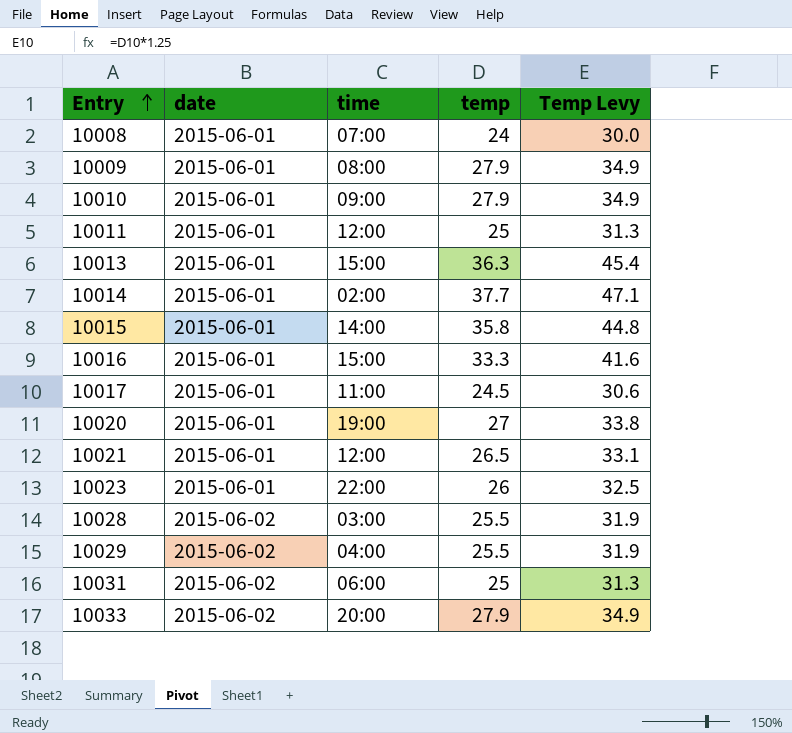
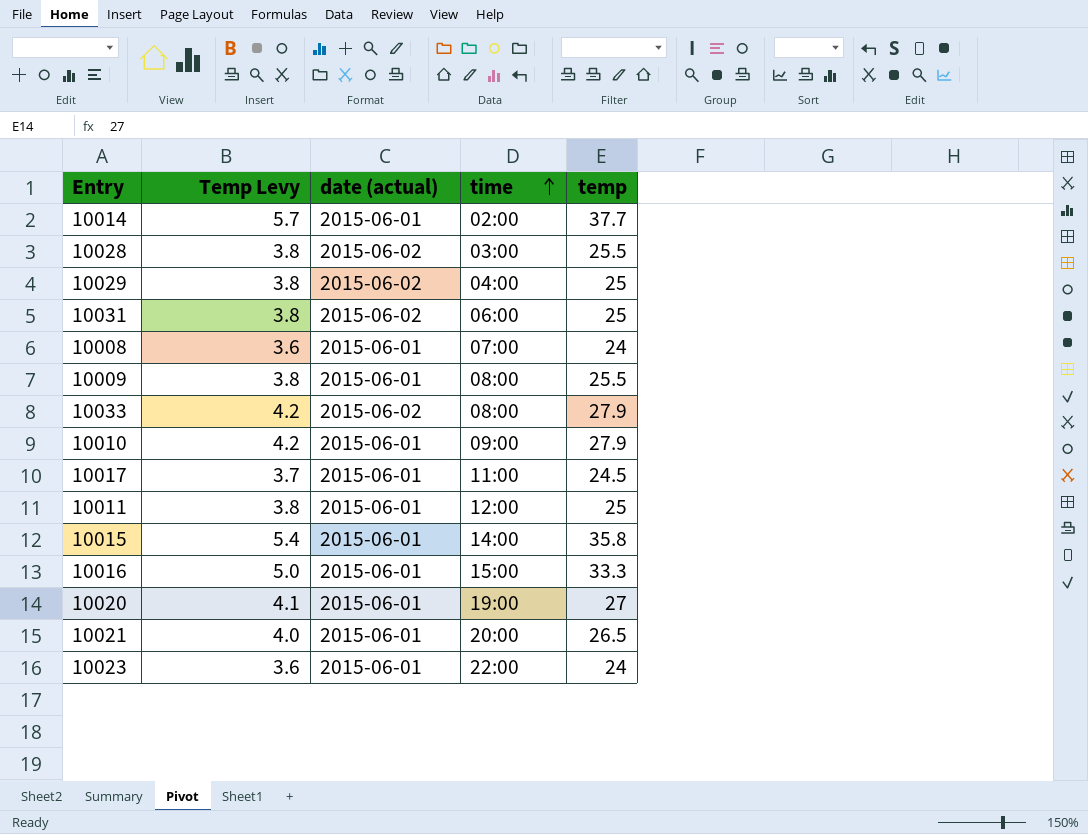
row order: Entry ascending -> time ascending
column Temp Levy | formula: [temp] * 1.25 -> [temp] * 0.15
column Temp Levy | position: 5 -> 2
column name: date -> date (actual)
row 10013: 2015-06-01 | 15:00 | 36.3 | 45.4 -> none
10029 | temp: 25.5 -> 25
10009 | temp: 27.9 -> 25.5
10033 | time: 20:00 -> 08:00
10021 | time: 12:00 -> 20:00
10023 | temp: 26 -> 24

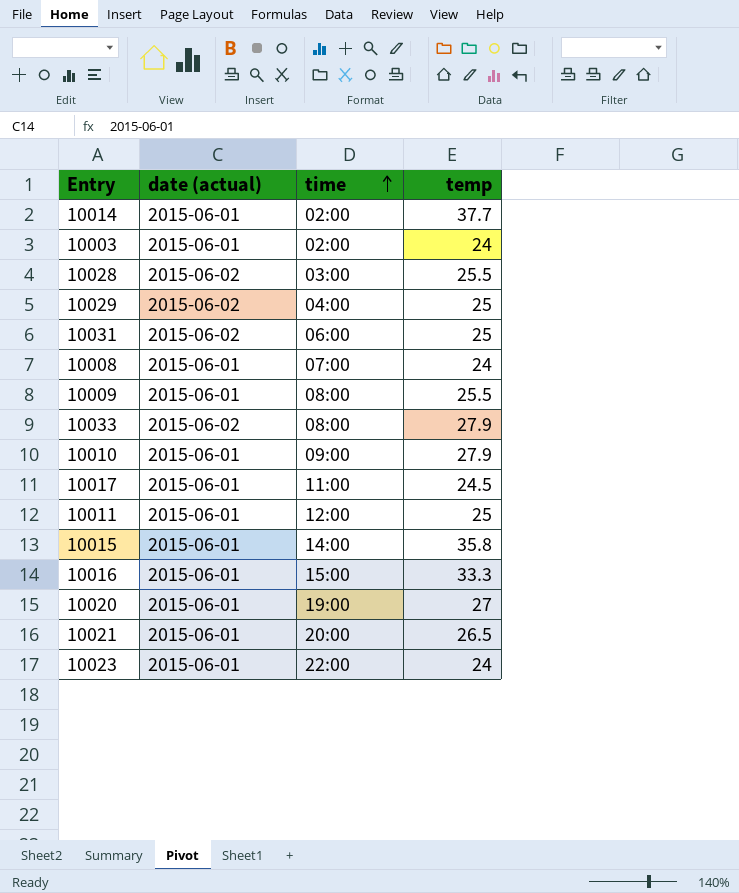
column Temp Levy | formula: [temp] * 0.15 -> none
row 10003: none -> 2015-06-01 | 02:00 | 24

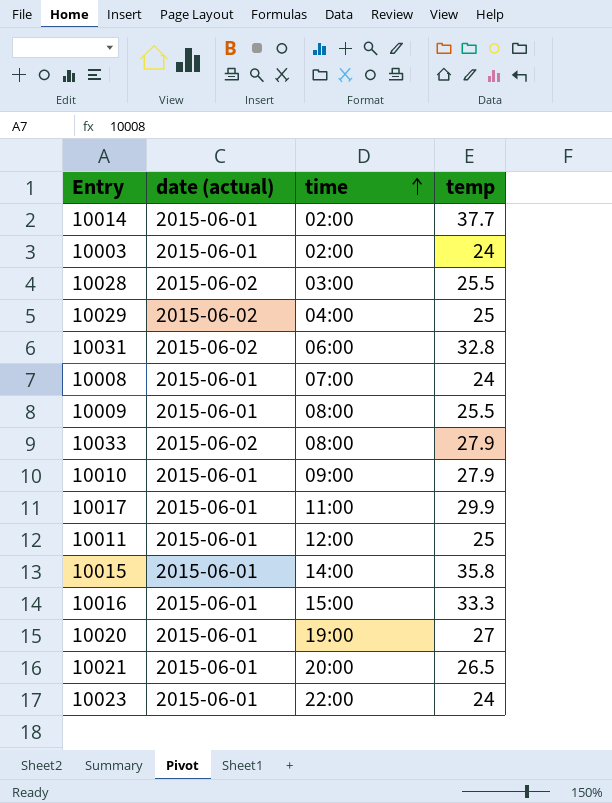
10031 | temp: 25 -> 32.8
10017 | temp: 24.5 -> 29.9

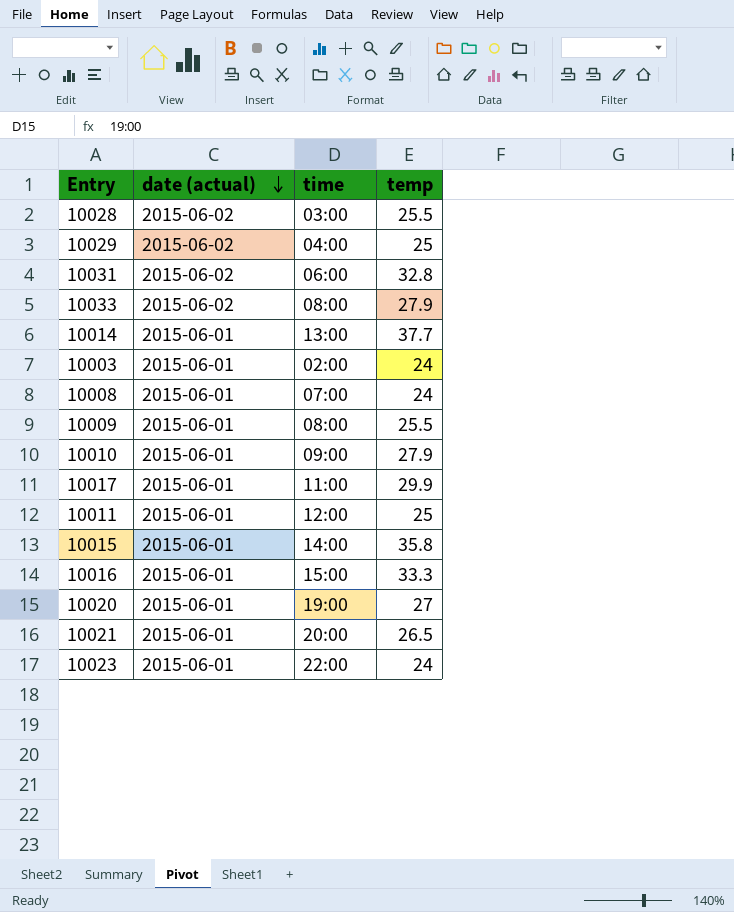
row order: time ascending -> date (actual) descending
10014 | time: 02:00 -> 13:00

